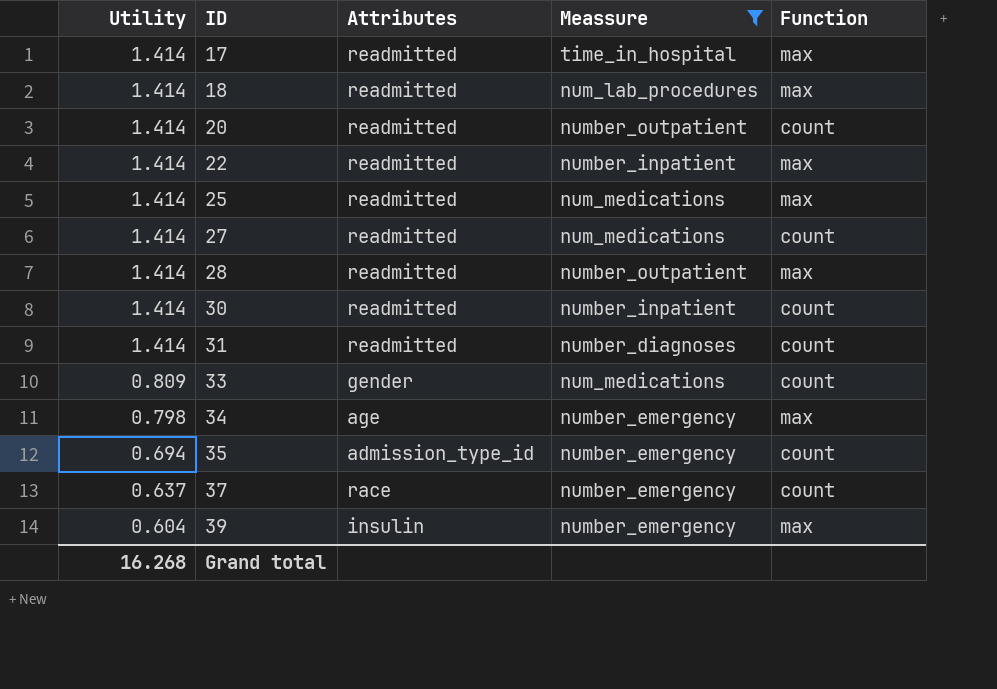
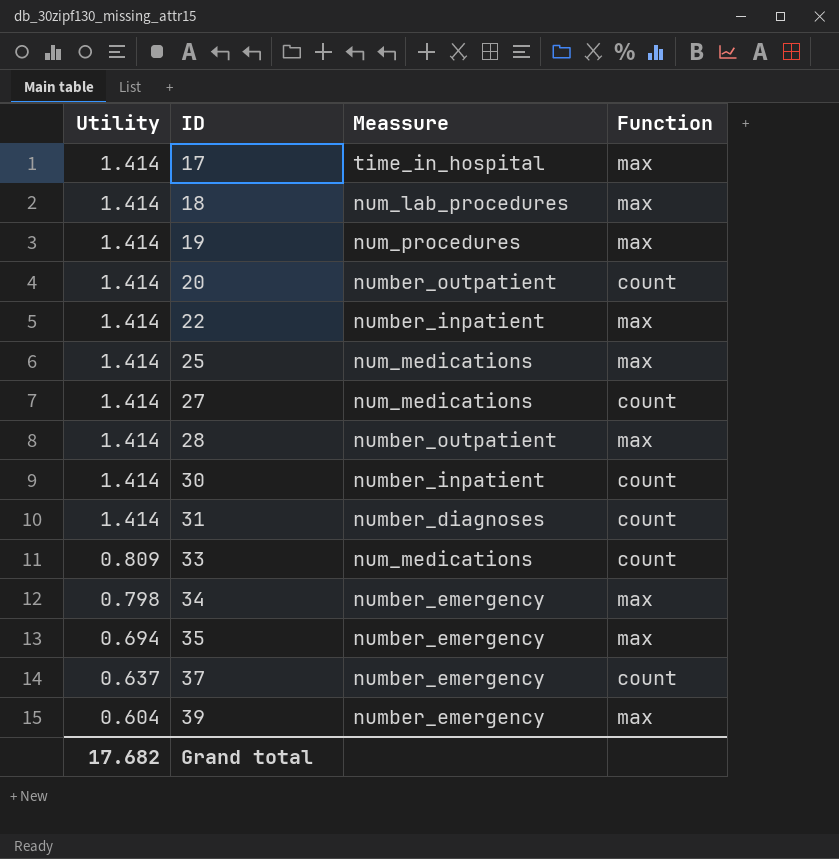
filter: Meassure != num_procedures -> none
column Attributes | position: 3 -> none
35 | Function: count -> max
Grand total | Utility: 16.268 -> 17.682

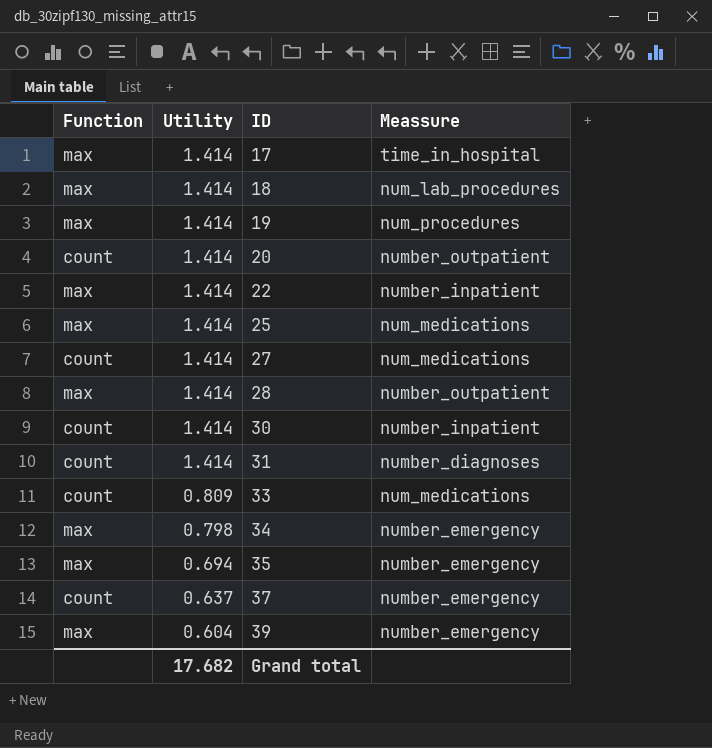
column Function | position: 4 -> 1

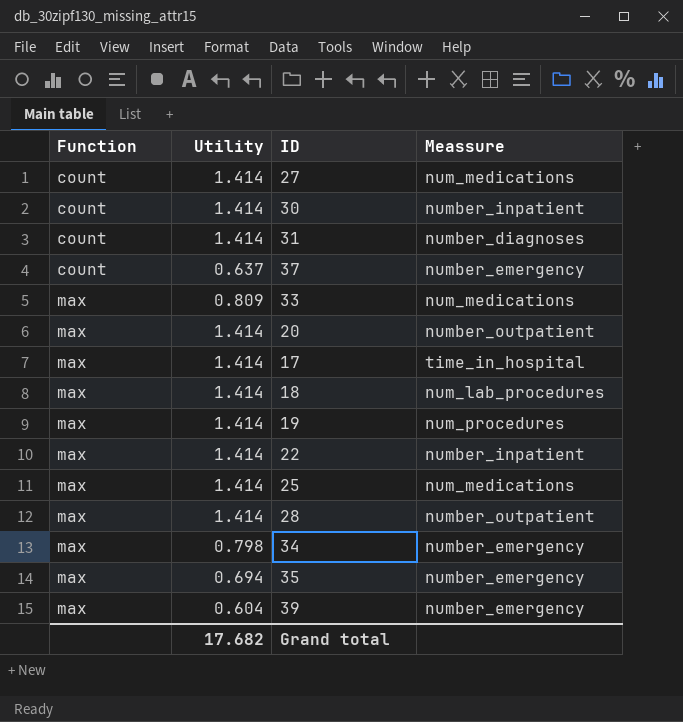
row order: Utility descending -> Function ascending
33 | Function: count -> max
20 | Function: count -> max

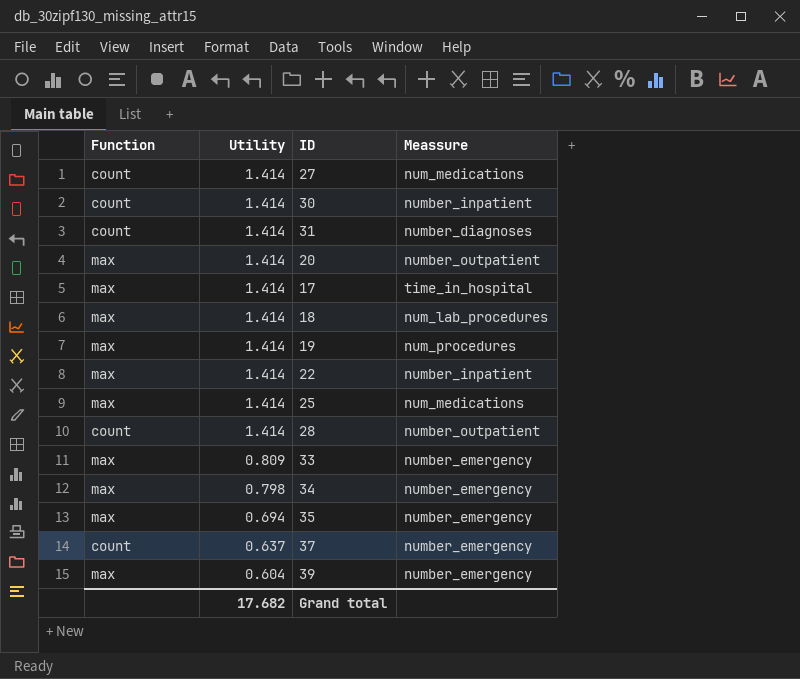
row order: Function ascending -> Utility descending
28 | Function: max -> count
33 | Meassure: num_medications -> number_emergency

